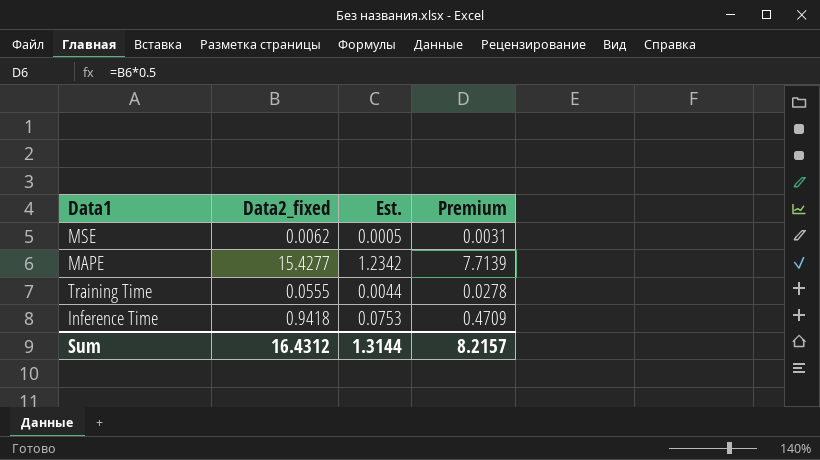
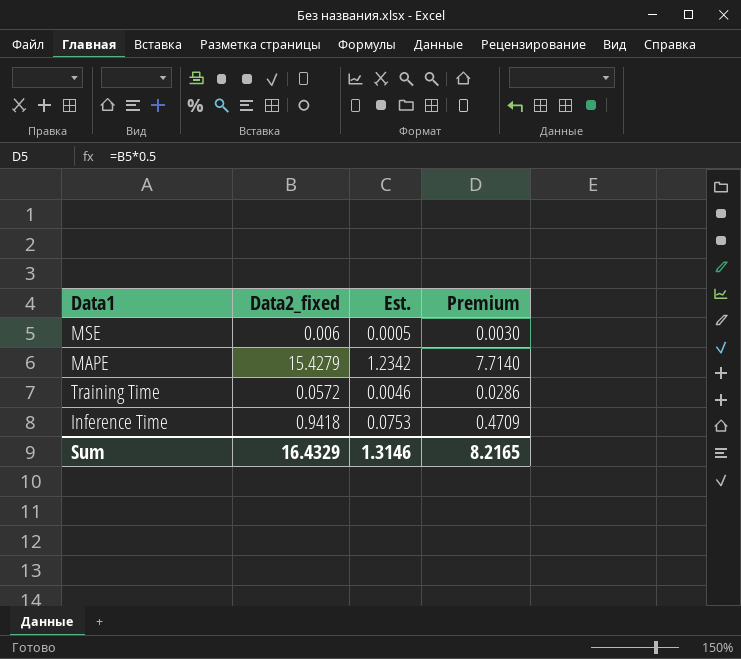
MSE | Data2_fixed: 0.0062 -> 0.006
MSE | Premium: 0.0031 -> 0.0030
MAPE | Data2_fixed: 15.4277 -> 15.4279
MAPE | Premium: 7.7139 -> 7.7140
Training Time | Data2_fixed: 0.0555 -> 0.0572
Training Time | Est.: 0.0044 -> 0.0046
Training Time | Premium: 0.0278 -> 0.0286
Sum | Data2_fixed: 16.4312 -> 16.4329
Sum | Est.: 1.3144 -> 1.3146
Sum | Premium: 8.2157 -> 8.2165

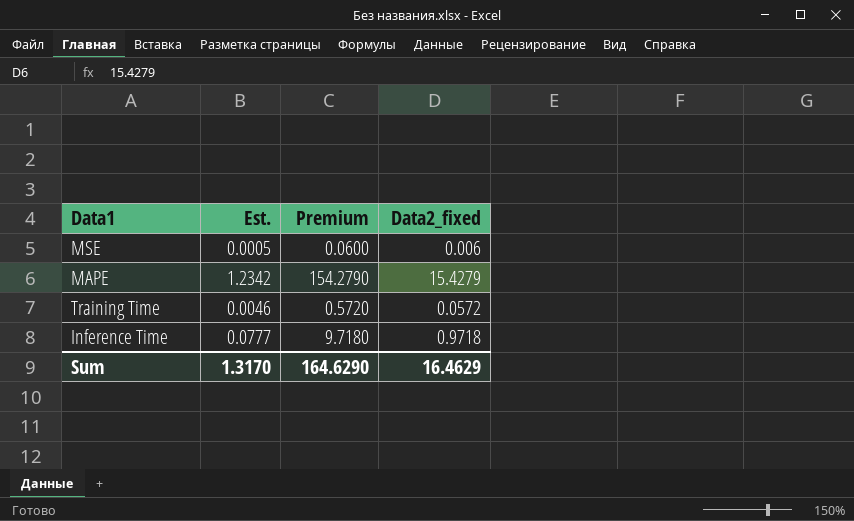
column Premium | formula: [Data2_fixed] * 0.5 -> [Data2_fixed] * 10
column Data2_fixed | position: 2 -> 4
Inference Time | Est.: 0.0753 -> 0.0777
Inference Time | Data2_fixed: 0.9418 -> 0.9718
Sum | Est.: 1.3146 -> 1.3170
Sum | Premium: 8.2165 -> 164.6290
Sum | Data2_fixed: 16.4329 -> 16.4629

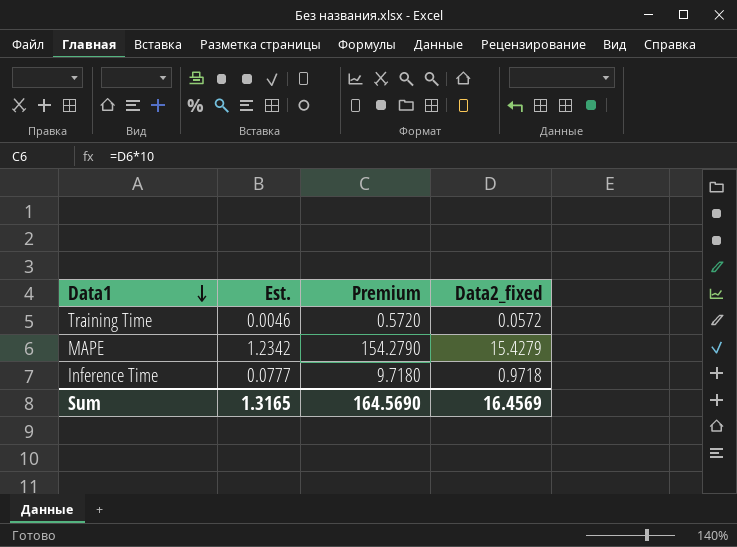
row order: none -> Data1 descending
row MSE: 0.0005 | 0.0600 | 0.006 -> none
Sum | Est.: 1.3170 -> 1.3165
Sum | Premium: 164.6290 -> 164.5690
Sum | Data2_fixed: 16.4629 -> 16.4569

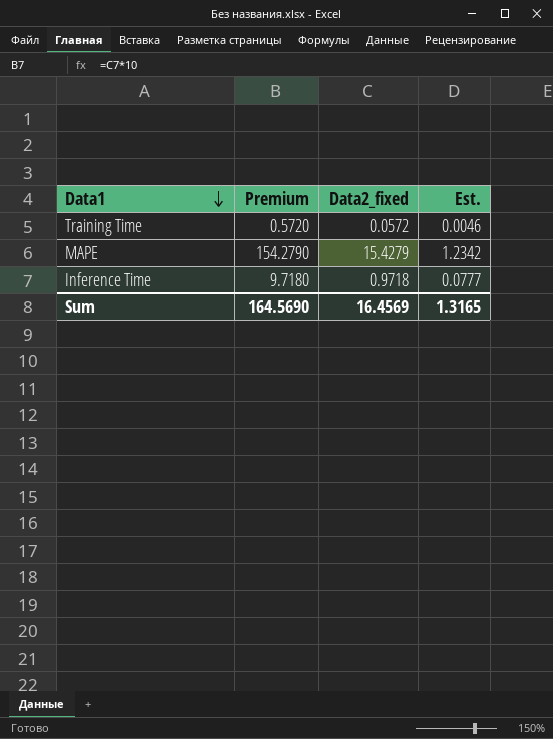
column Est. | position: 2 -> 4

